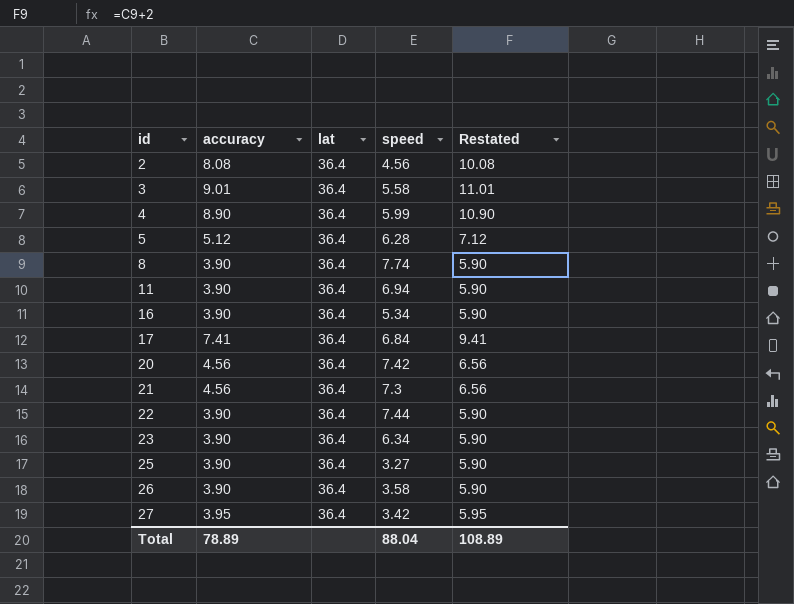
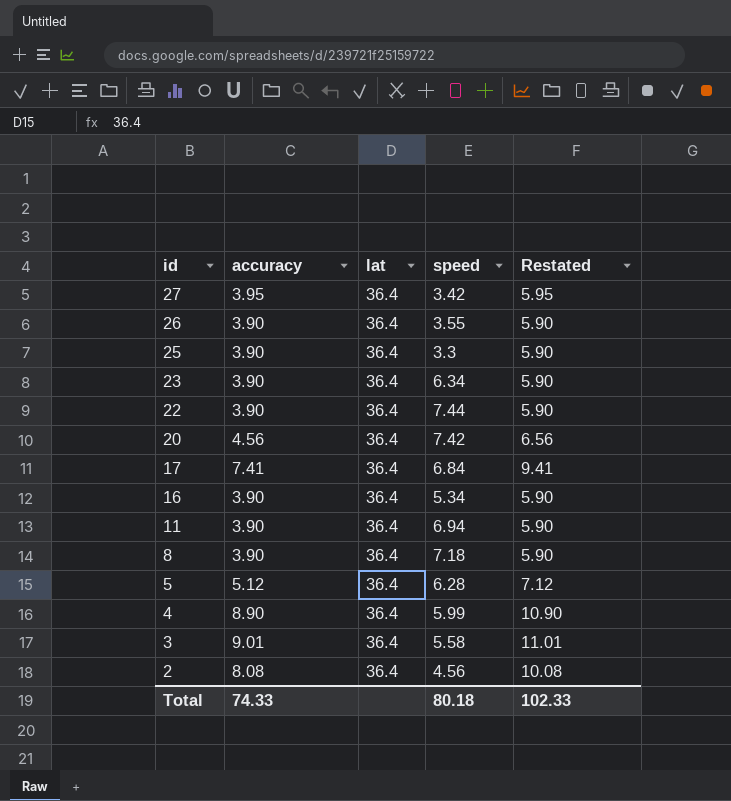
row order: id ascending -> id descending
row 21: 4.56 | 36.4 | 7.3 | 6.56 -> none
26 | speed: 3.58 -> 3.55
25 | speed: 3.27 -> 3.3
8 | speed: 7.74 -> 7.18
Total | accuracy: 78.89 -> 74.33
Total | speed: 88.04 -> 80.18
Total | Restated: 108.89 -> 102.33

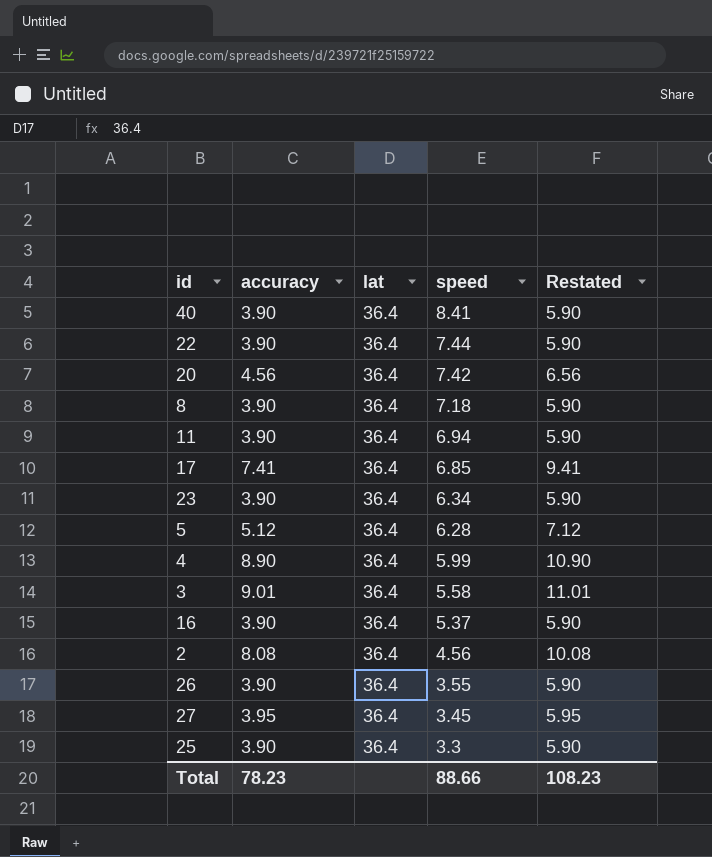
row order: id descending -> speed descending
row 40: none -> 3.90 | 36.4 | 8.41 | 5.90
17 | speed: 6.84 -> 6.85
16 | speed: 5.34 -> 5.37
27 | speed: 3.42 -> 3.45
Total | accuracy: 74.33 -> 78.23
Total | speed: 80.18 -> 88.66
Total | Restated: 102.33 -> 108.23

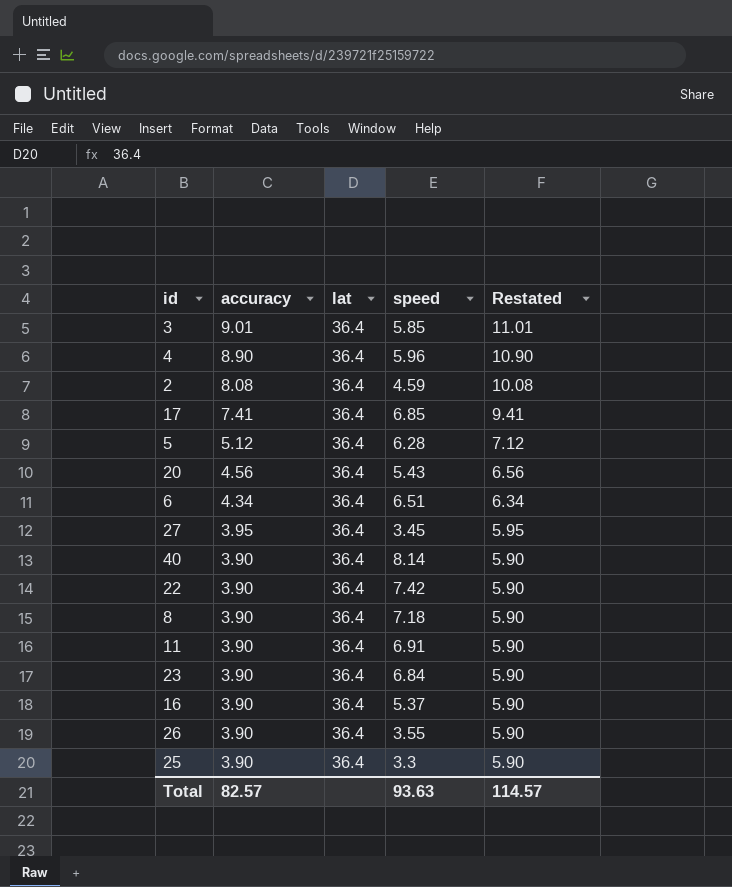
row order: speed descending -> accuracy descending
3 | speed: 5.58 -> 5.85
4 | speed: 5.99 -> 5.96
2 | speed: 4.56 -> 4.59
20 | speed: 7.42 -> 5.43
row 6: none -> 4.34 | 36.4 | 6.51 | 6.34
40 | speed: 8.41 -> 8.14
22 | speed: 7.44 -> 7.42
11 | speed: 6.94 -> 6.91
23 | speed: 6.34 -> 6.84
Total | accuracy: 78.23 -> 82.57
Total | speed: 88.66 -> 93.63
Total | Restated: 108.23 -> 114.57

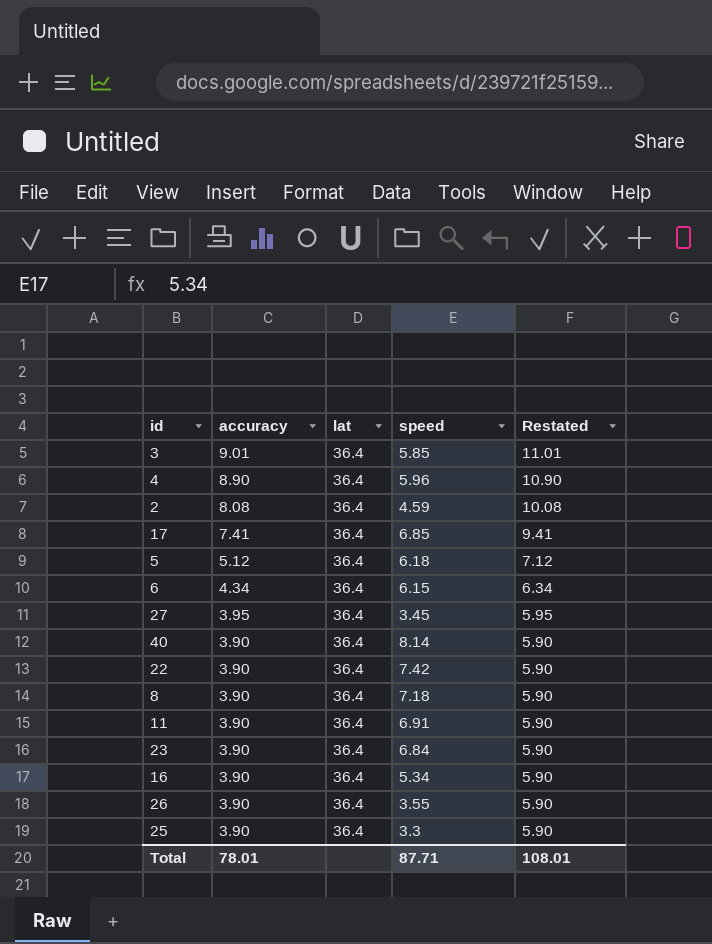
row 20: 4.56 | 36.4 | 5.43 | 6.56 -> none
5 | speed: 6.28 -> 6.18
6 | speed: 6.51 -> 6.15
16 | speed: 5.37 -> 5.34
Total | accuracy: 82.57 -> 78.01
Total | speed: 93.63 -> 87.71
Total | Restated: 114.57 -> 108.01

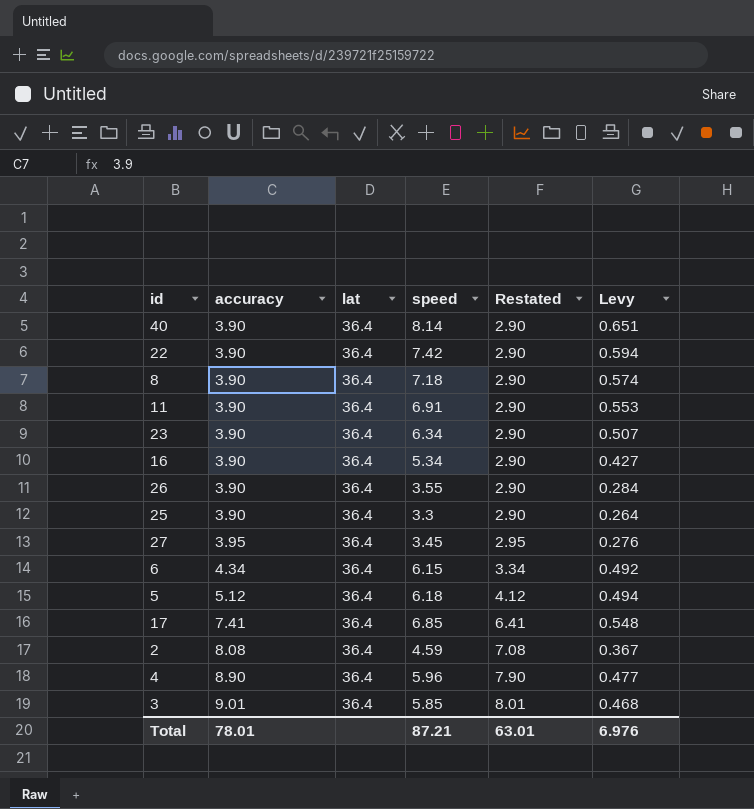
row order: accuracy descending -> accuracy ascending
column Restated | formula: [accuracy] + 2 -> [accuracy] - 1
column Levy | formula: none -> [speed] * 0.08
23 | speed: 6.84 -> 6.34
Total | speed: 87.71 -> 87.21
Total | Restated: 108.01 -> 63.01

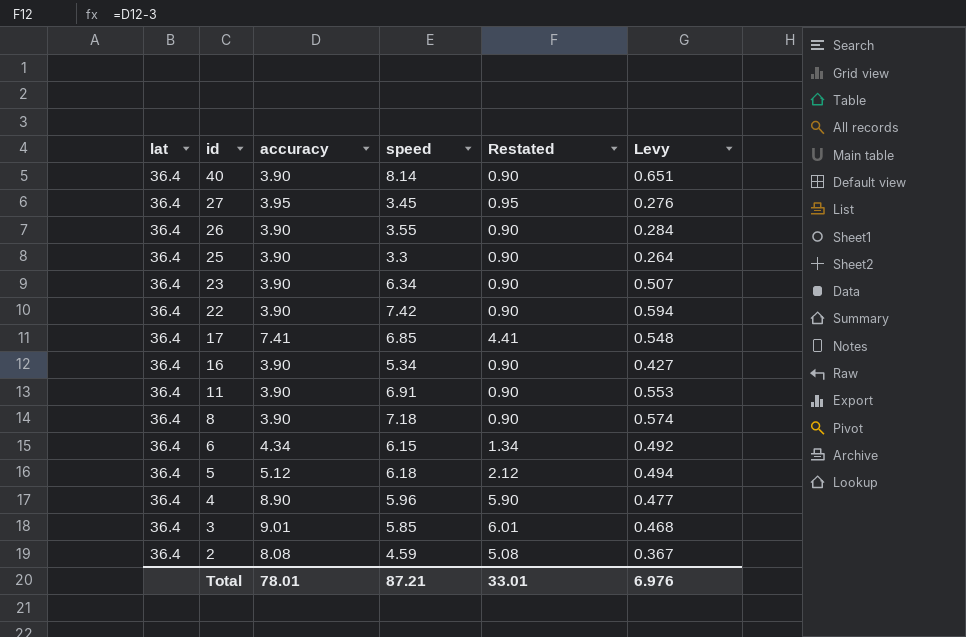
row order: accuracy ascending -> id descending
column lat | position: 3 -> 1
column Restated | formula: [accuracy] - 1 -> [accuracy] - 3
Total | Restated: 63.01 -> 33.01

